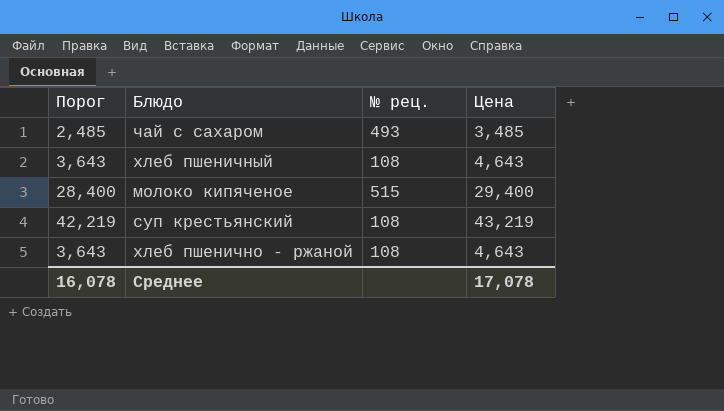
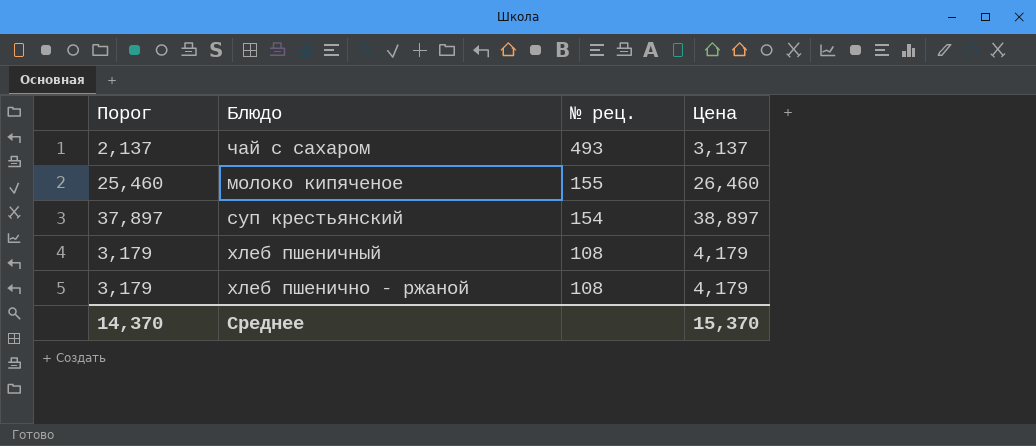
row order: none -> № рец. descending
чай с сахаром | Порог: 2,485 -> 2,137
чай с сахаром | Цена: 3,485 -> 3,137
молоко кипяченое | Порог: 28,400 -> 25,460
молоко кипяченое | № рец.: 515 -> 155
молоко кипяченое | Цена: 29,400 -> 26,460
суп крестьянский | Порог: 42,219 -> 37,897
суп крестьянский | № рец.: 108 -> 154
суп крестьянский | Цена: 43,219 -> 38,897
хлеб пшеничный | Порог: 3,643 -> 3,179
хлеб пшеничный | Цена: 4,643 -> 4,179
хлеб пшенично - ржаной | Порог: 3,643 -> 3,179
хлеб пшенично - ржаной | Цена: 4,643 -> 4,179
Среднее | Порог: 16,078 -> 14,370
Среднее | Цена: 17,078 -> 15,370

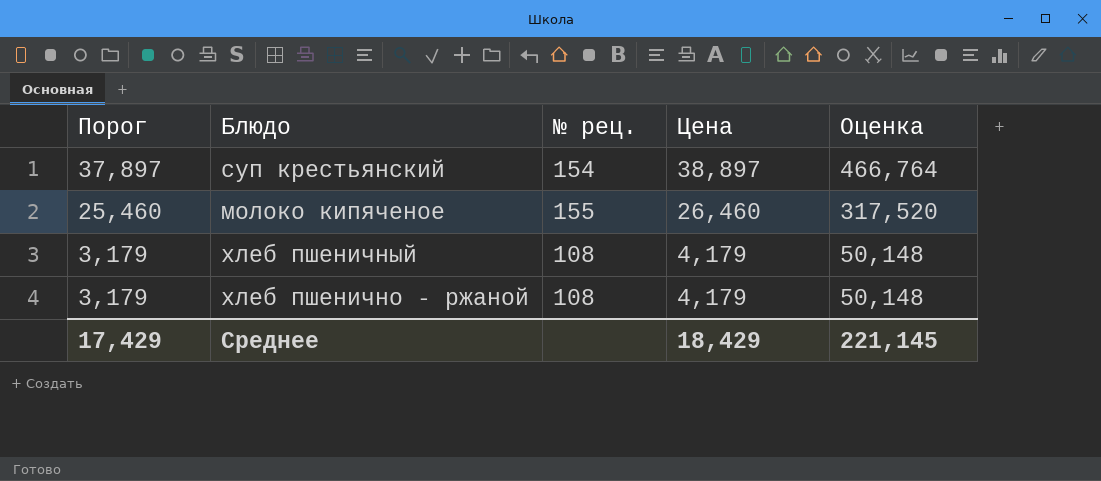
row order: № рец. descending -> Порог descending
column Оценка | formula: none -> [Цена] * 12
row чай с сахаром: 2,137 | 493 | 3,137 -> none
Среднее | Порог: 14,370 -> 17,429
Среднее | Цена: 15,370 -> 18,429

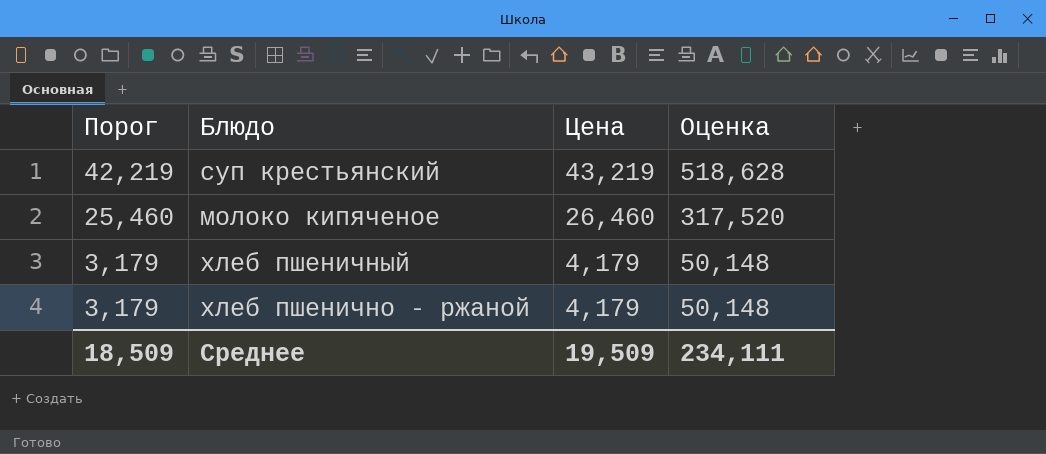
column № рец. | position: 3 -> none
суп крестьянский | Порог: 37,897 -> 42,219
суп крестьянский | Цена: 38,897 -> 43,219
суп крестьянский | Оценка: 466,764 -> 518,628
Среднее | Порог: 17,429 -> 18,509
Среднее | Цена: 18,429 -> 19,509
Среднее | Оценка: 221,145 -> 234,111

